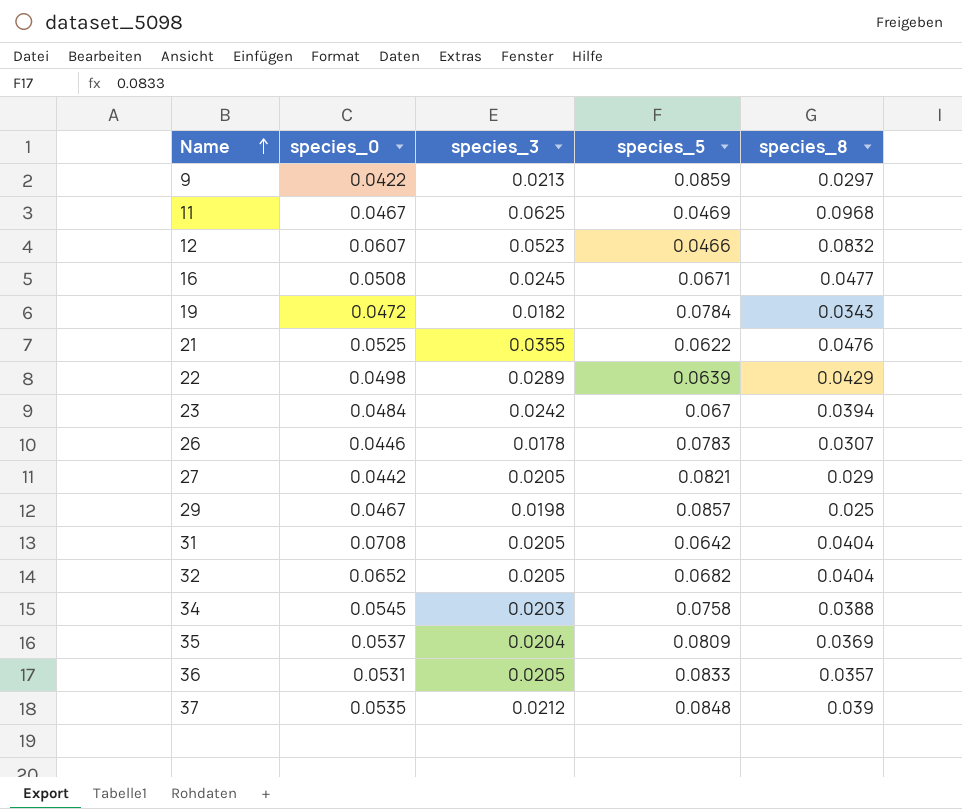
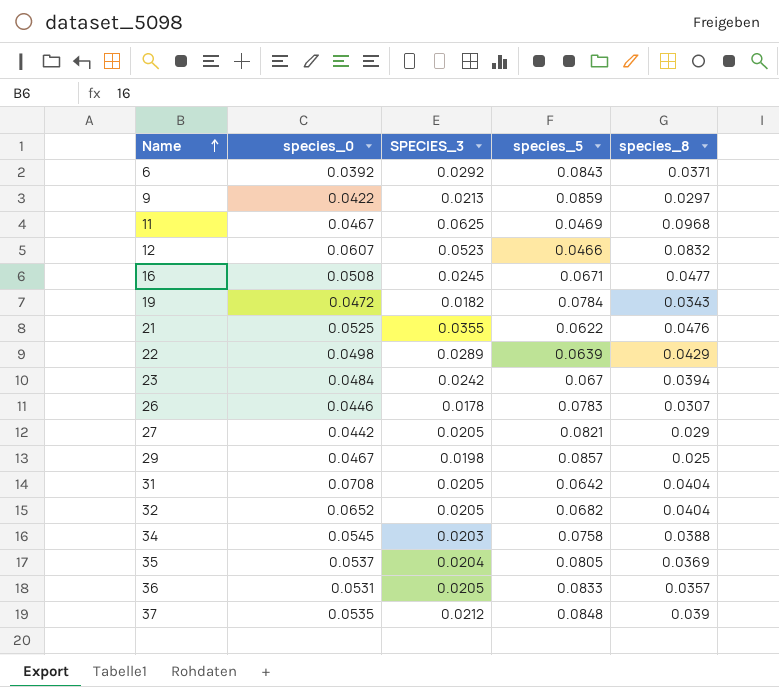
column name: species_3 -> SPECIES_3
row 6: none -> 0.0392 | 0.0292 | 0.0843 | 0.0371
35 | species_5: 0.0809 -> 0.0805

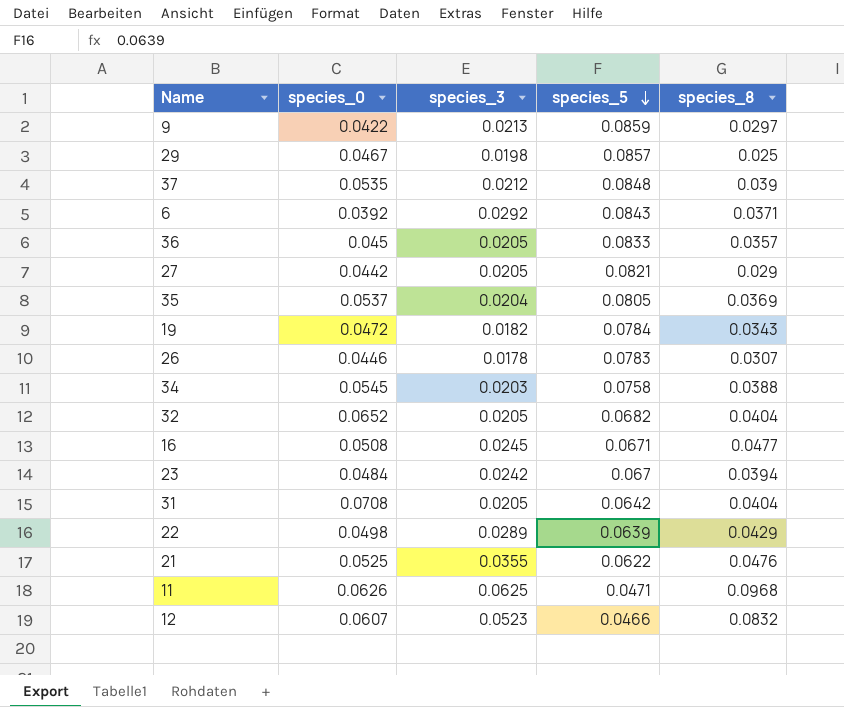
row order: Name ascending -> species_5 descending
column name: SPECIES_3 -> species_3
36 | species_0: 0.0531 -> 0.045
11 | species_0: 0.0467 -> 0.0626
11 | species_5: 0.0469 -> 0.0471

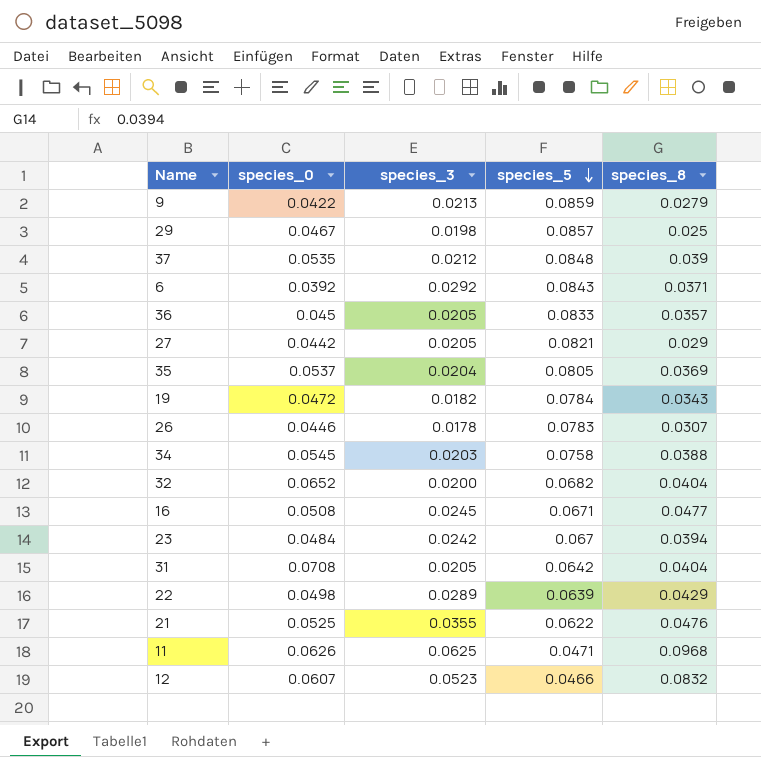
9 | species_8: 0.0297 -> 0.0279
32 | species_3: 0.0205 -> 0.0200

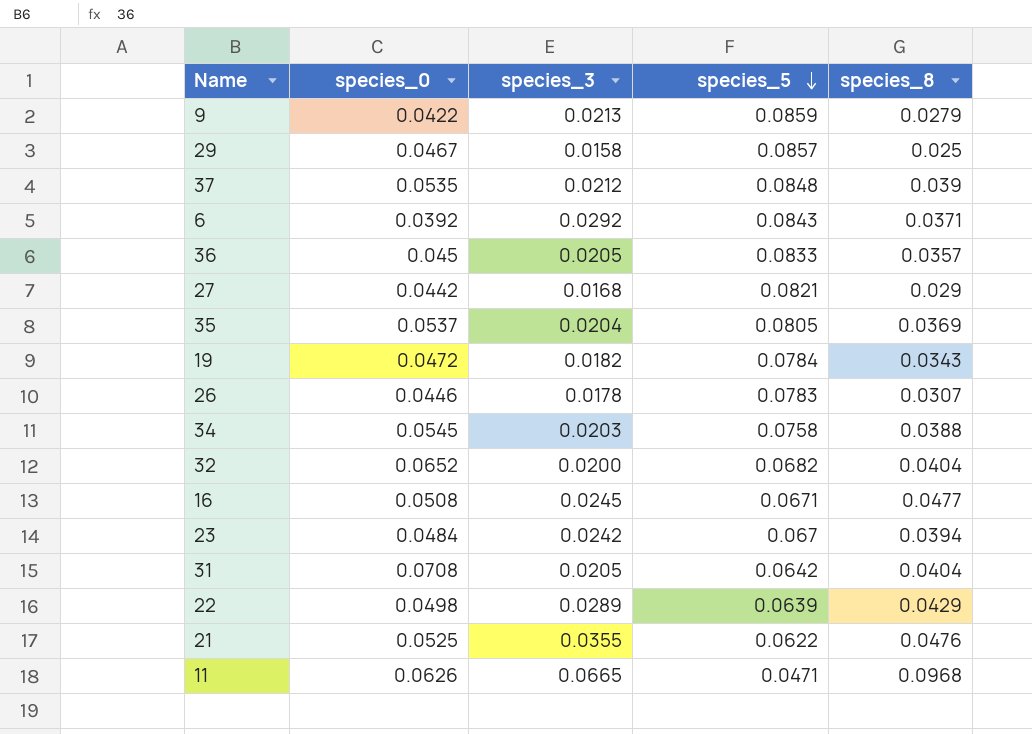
row 12: 0.0607 | 0.0523 | 0.0466 | 0.0832 -> none
29 | species_3: 0.0198 -> 0.0158
27 | species_3: 0.0205 -> 0.0168
11 | species_3: 0.0625 -> 0.0665

